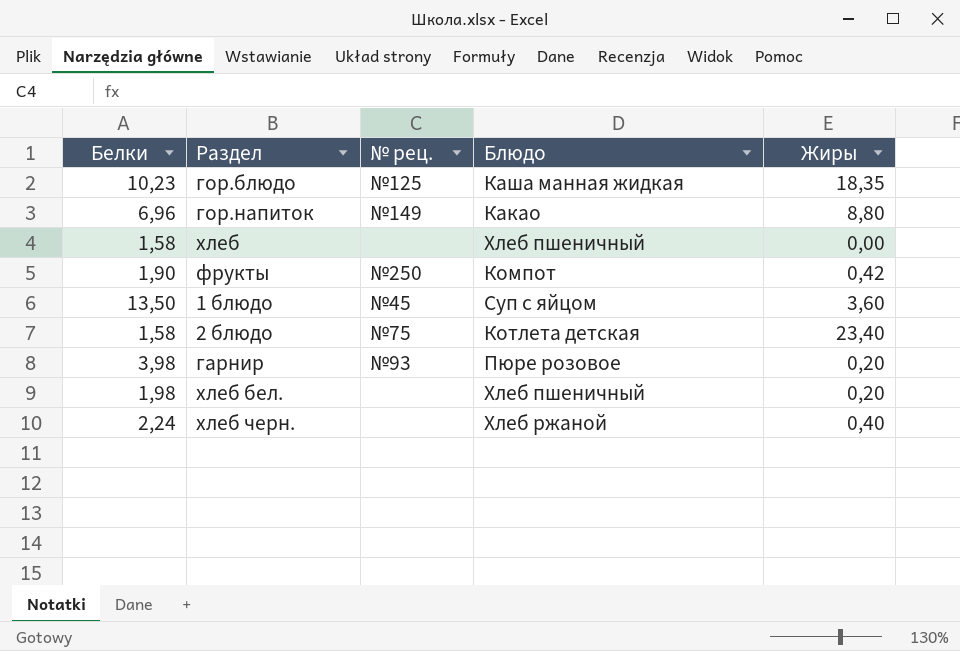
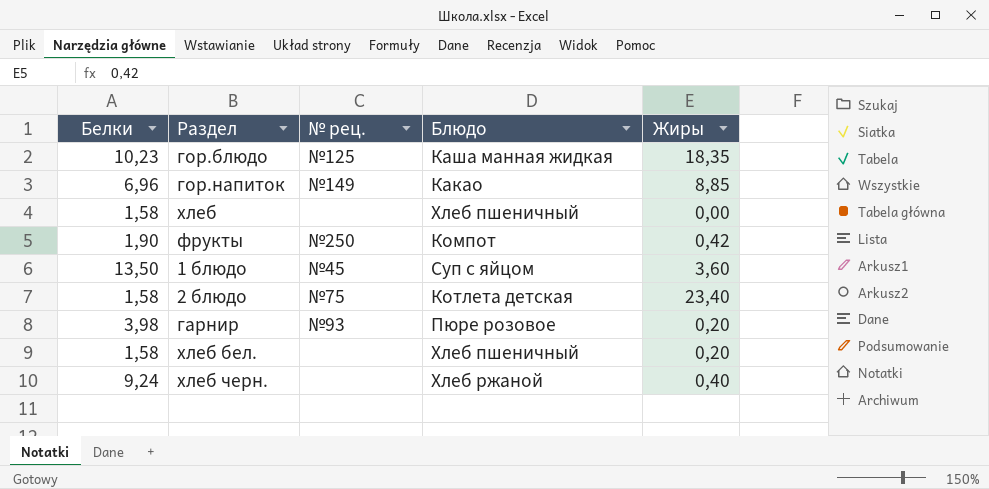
гор.напиток | Жиры: 8,80 -> 8,85
хлеб бел. | Белки: 1,98 -> 1,58
хлеб черн. | Белки: 2,24 -> 9,24

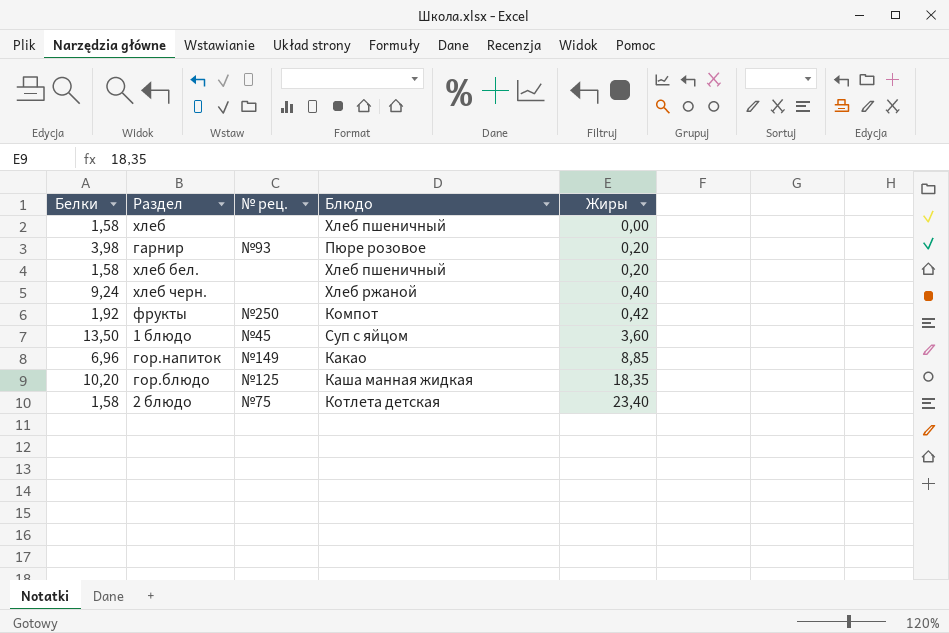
row order: none -> Жиры ascending
фрукты | Белки: 1,90 -> 1,92
гор.блюдо | Белки: 10,23 -> 10,20

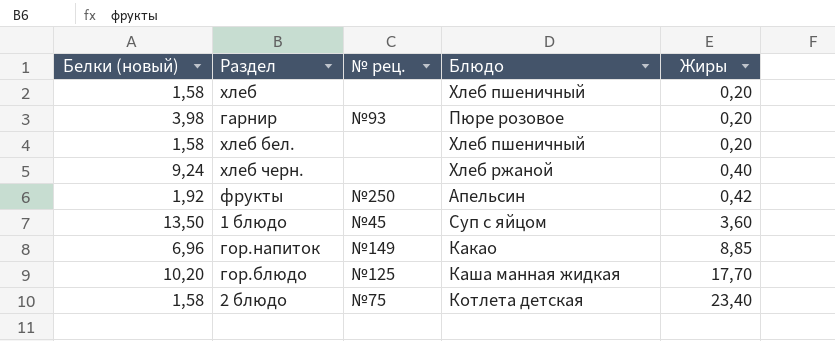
column name: Белки -> Белки (новый)
хлеб | Жиры: 0,00 -> 0,20
фрукты | Блюдо: Компот -> Апельсин
гор.блюдо | Жиры: 18,35 -> 17,70

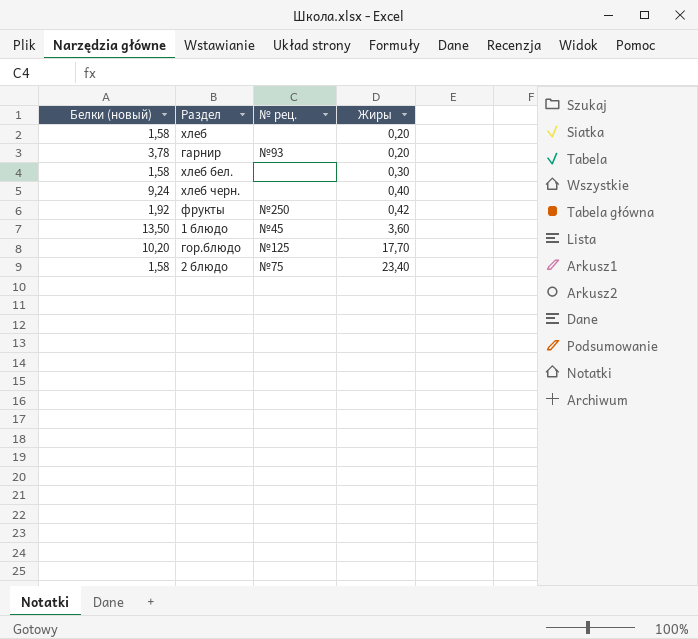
column Блюдо | position: 4 -> none
row гор.напиток: 6,96 | №149 | Какао | 8,85 -> none
гарнир | Белки (новый): 3,98 -> 3,78
хлеб бел. | Жиры: 0,20 -> 0,30

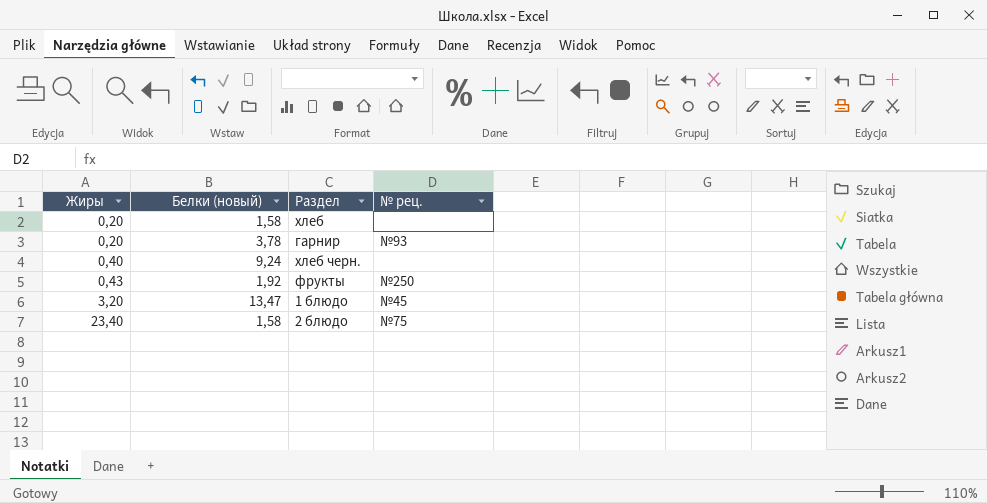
column Жиры | position: 4 -> 1
row хлеб бел.: 1,58 | none | 0,30 -> none
row гор.блюдо: 10,20 | №125 | 17,70 -> none
фрукты | Жиры: 0,42 -> 0,43
1 блюдо | Жиры: 3,60 -> 3,20
1 блюдо | Белки (новый): 13,50 -> 13,47

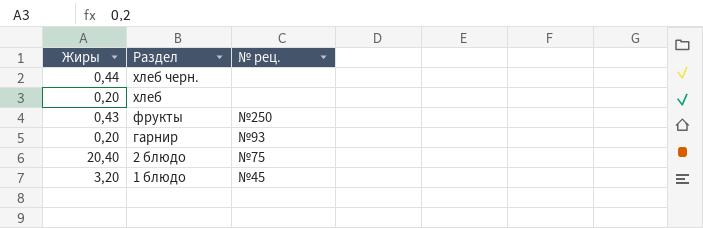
row order: Жиры ascending -> Раздел descending
column Белки (новый) | position: 2 -> none
хлеб черн. | Жиры: 0,40 -> 0,44
2 блюдо | Жиры: 23,40 -> 20,40

